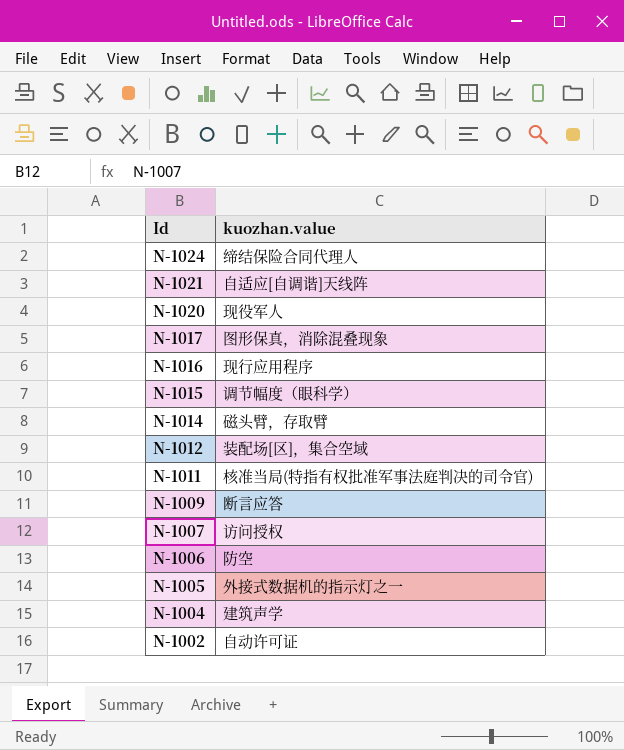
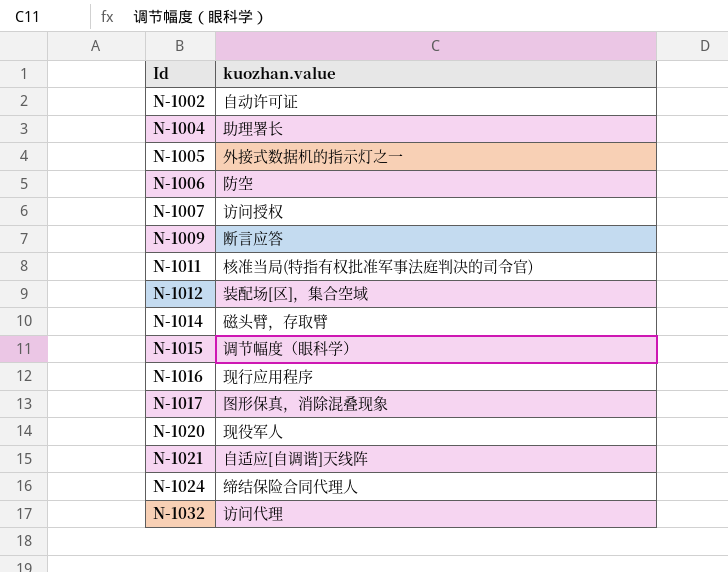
row order: Id descending -> Id ascending
N-1004 | kuozhan.value: 建筑声学 -> 助理署长
row N-1032: none -> 访问代理

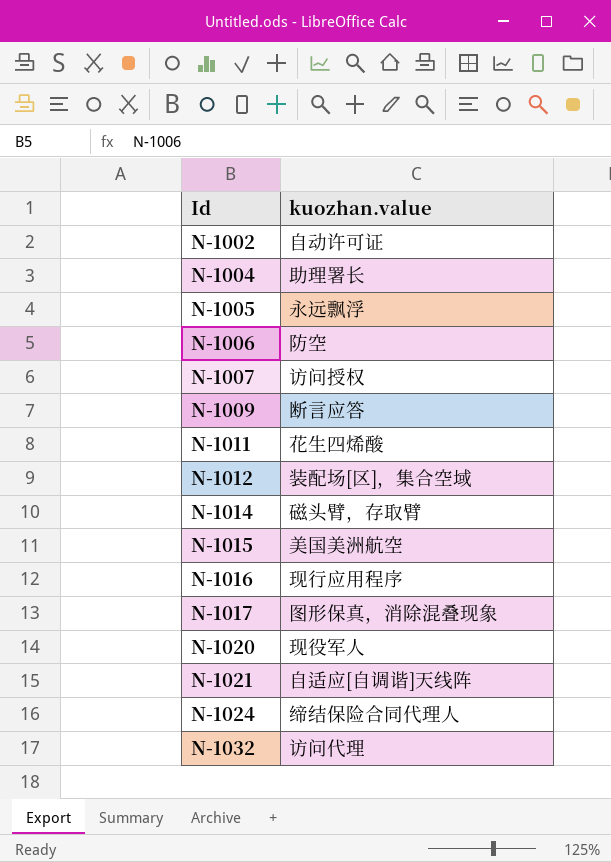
N-1005 | kuozhan.value: 外接式数据机的指示灯之一 -> 永远飘浮
N-1011 | kuozhan.value: 核准当局(特指有权批准军事法庭判决的司令官) -> 花生四烯酸
N-1015 | kuozhan.value: 调节幅度（眼科学） -> 美国美洲航空

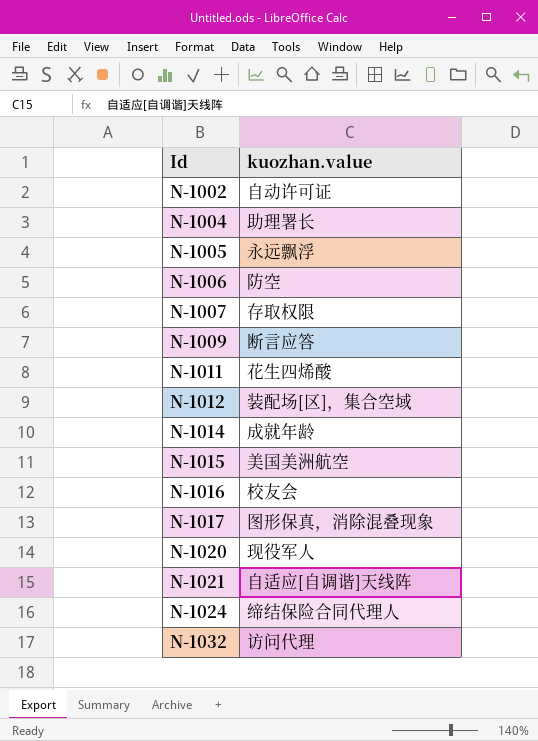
N-1007 | kuozhan.value: 访问授权 -> 存取权限
N-1014 | kuozhan.value: 磁头臂，存取臂 -> 成就年龄
N-1016 | kuozhan.value: 现行应用程序 -> 校友会

